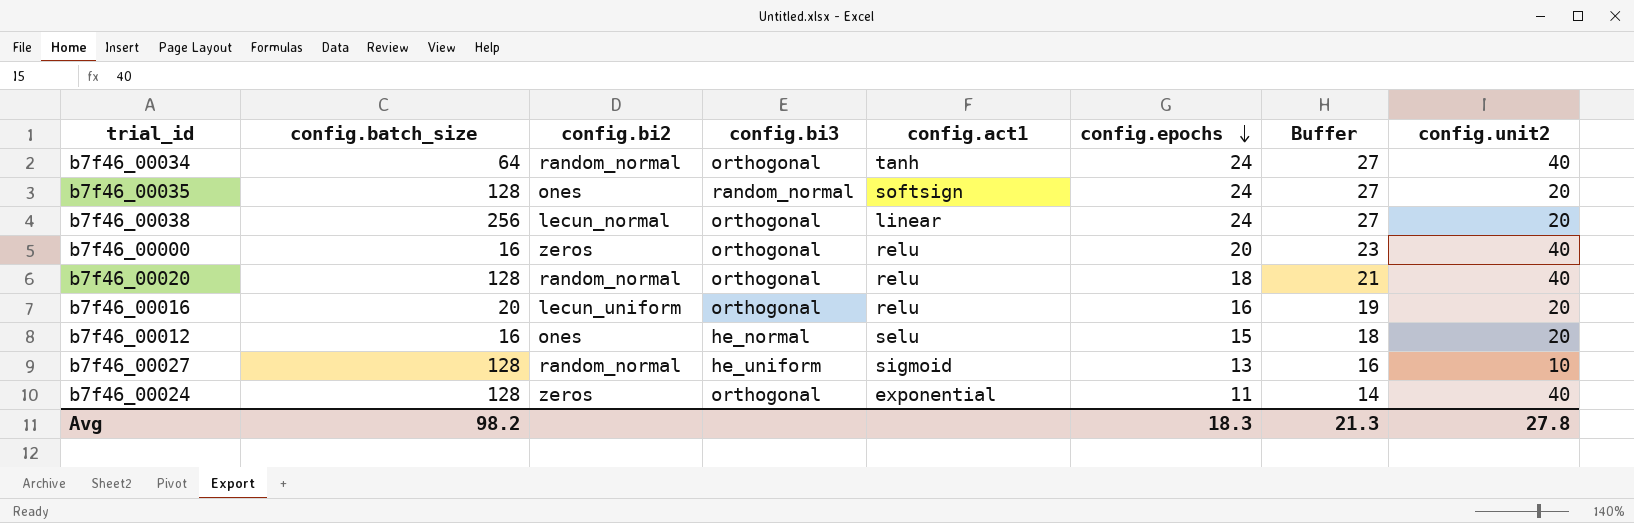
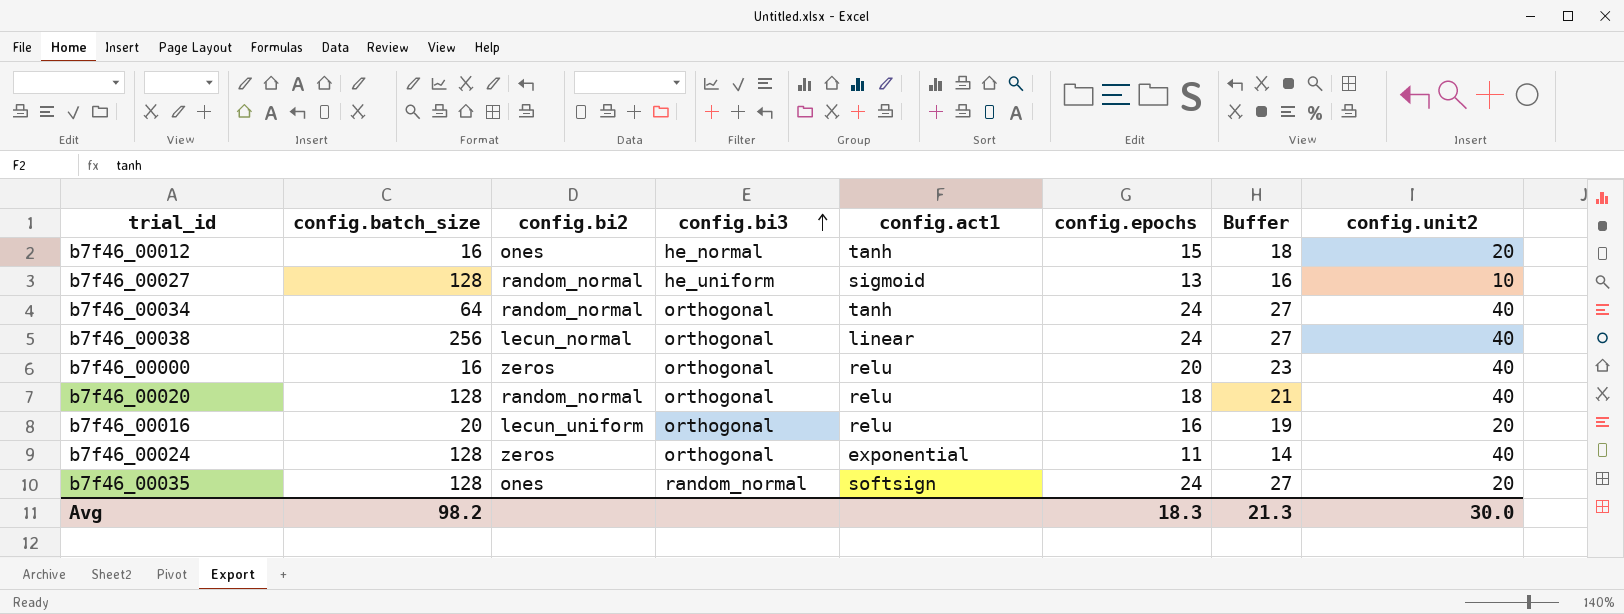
row order: config.epochs descending -> config.bi3 ascending
b7f46_00012 | config.act1: selu -> tanh
b7f46_00038 | config.unit2: 20 -> 40
Avg | config.unit2: 27.8 -> 30.0

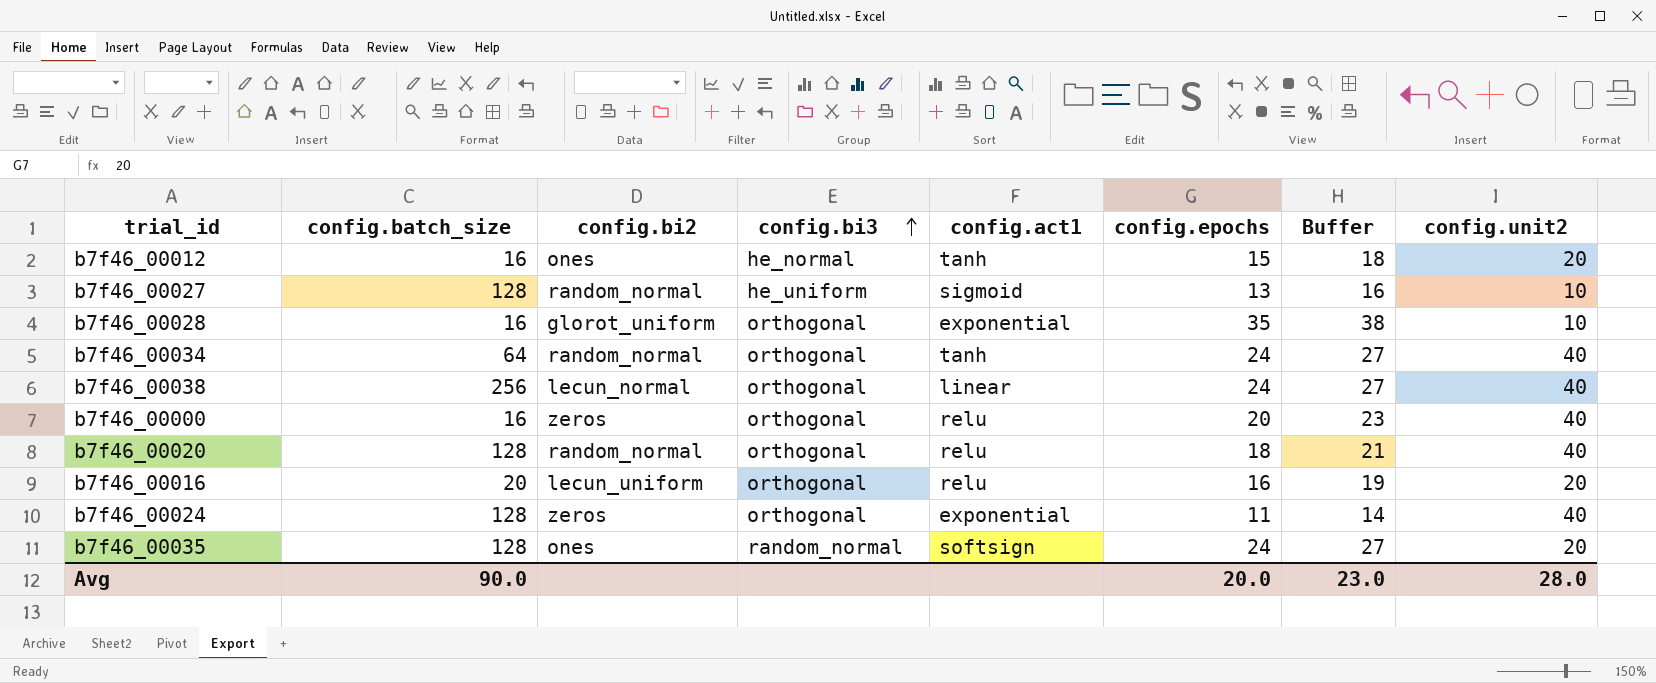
row b7f46_00028: none -> 16 | glorot_uniform | orthogonal | exponential | 35 | 38 | 10
Avg | config.batch_size: 98.2 -> 90.0
Avg | config.epochs: 18.3 -> 20.0
Avg | Buffer: 21.3 -> 23.0
Avg | config.unit2: 30.0 -> 28.0

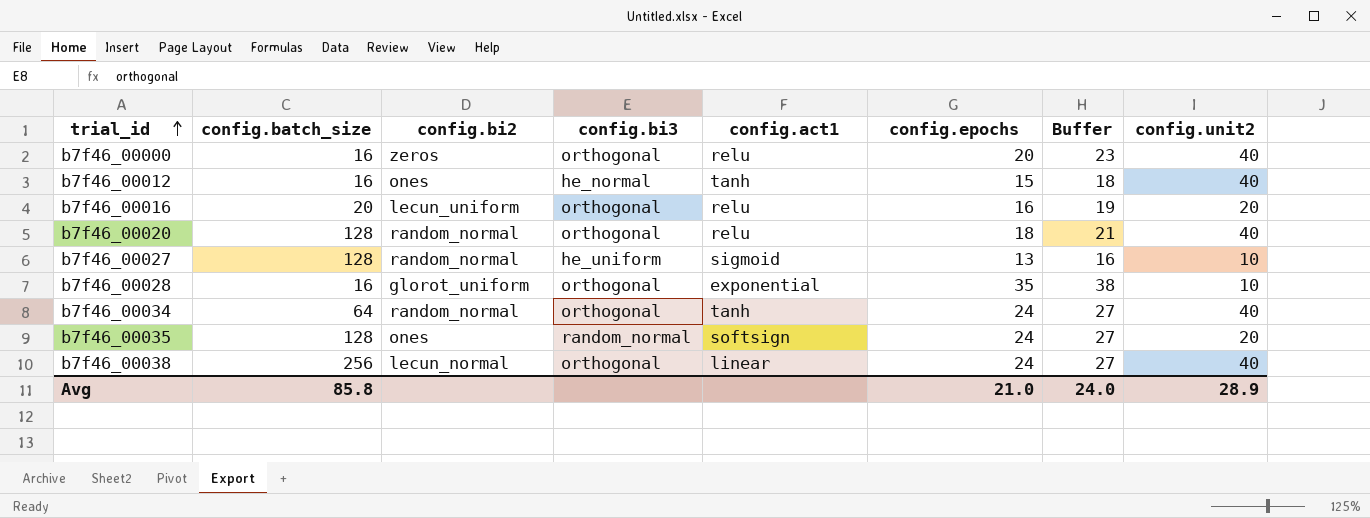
row order: config.bi3 ascending -> trial_id ascending
row b7f46_00024: 128 | zeros | orthogonal | exponential | 11 | 14 | 40 -> none
b7f46_00012 | config.unit2: 20 -> 40
Avg | config.batch_size: 90.0 -> 85.8
Avg | config.epochs: 20.0 -> 21.0
Avg | Buffer: 23.0 -> 24.0
Avg | config.unit2: 28.0 -> 28.9

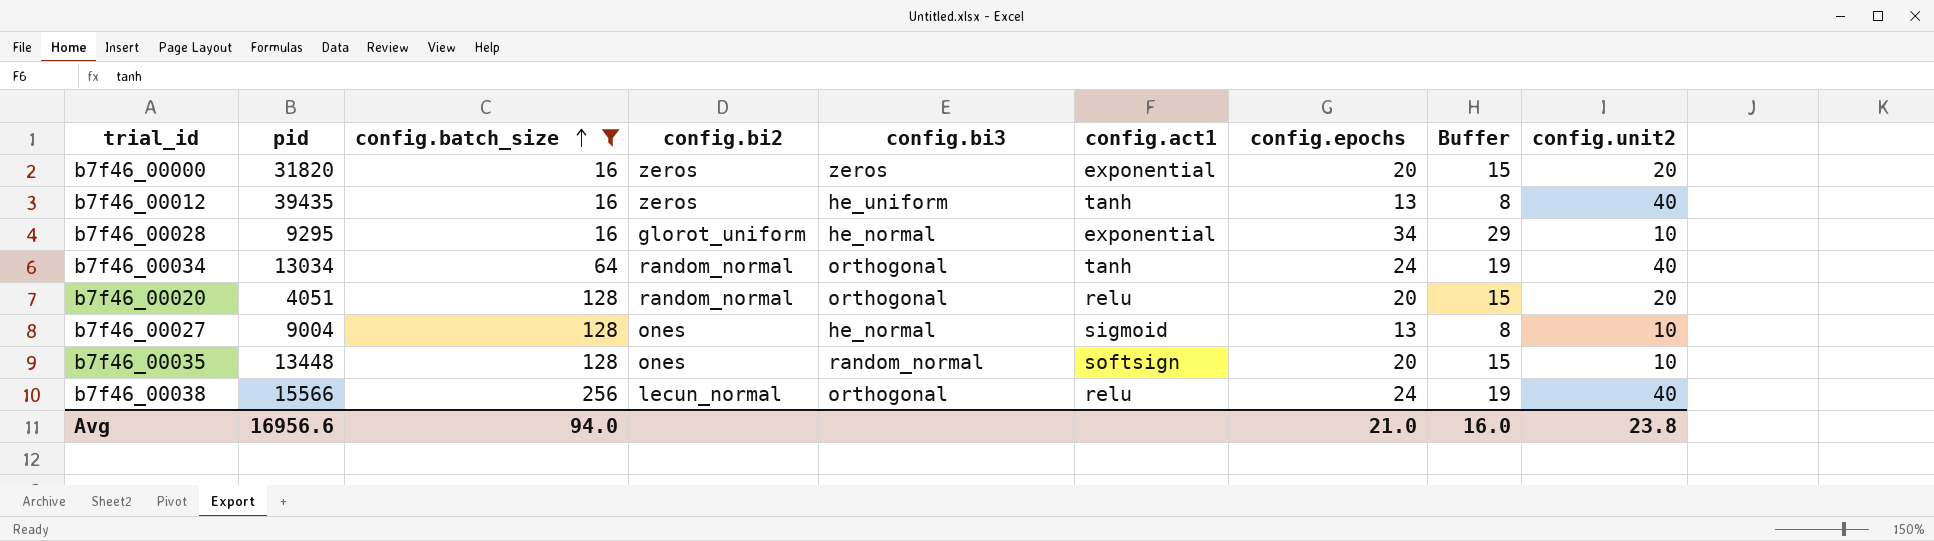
filter: none -> config.batch_size != 20
row order: trial_id ascending -> config.batch_size ascending
column pid | position: none -> 2
column Buffer | formula: [config.epochs] + 3 -> [config.epochs] - 5
b7f46_00000 | config.bi3: orthogonal -> zeros
b7f46_00000 | config.act1: relu -> exponential
b7f46_00000 | config.unit2: 40 -> 20
b7f46_00012 | config.bi2: ones -> zeros
b7f46_00012 | config.bi3: he_normal -> he_uniform
b7f46_00012 | config.epochs: 15 -> 13
b7f46_00028 | config.bi3: orthogonal -> he_normal
b7f46_00028 | config.epochs: 35 -> 34
b7f46_00020 | config.epochs: 18 -> 20
b7f46_00020 | config.unit2: 40 -> 20
b7f46_00027 | config.bi2: random_normal -> ones
b7f46_00027 | config.bi3: he_uniform -> he_normal
b7f46_00035 | config.epochs: 24 -> 20
b7f46_00035 | config.unit2: 20 -> 10
b7f46_00038 | config.act1: linear -> relu
Avg | config.batch_size: 85.8 -> 94.0
Avg | Buffer: 24.0 -> 16.0
Avg | config.unit2: 28.9 -> 23.8

